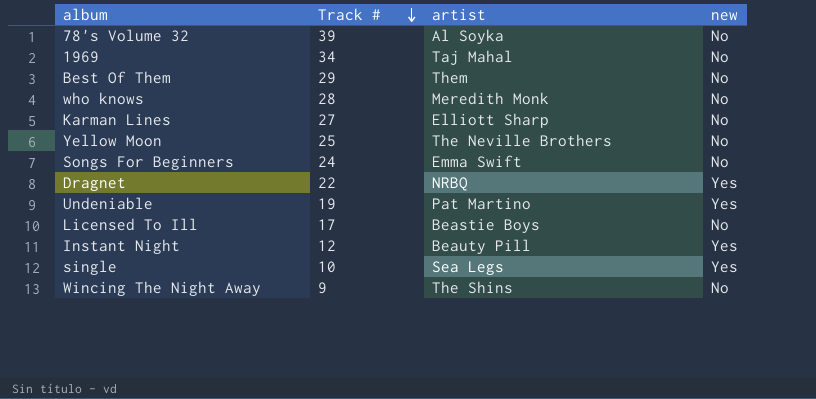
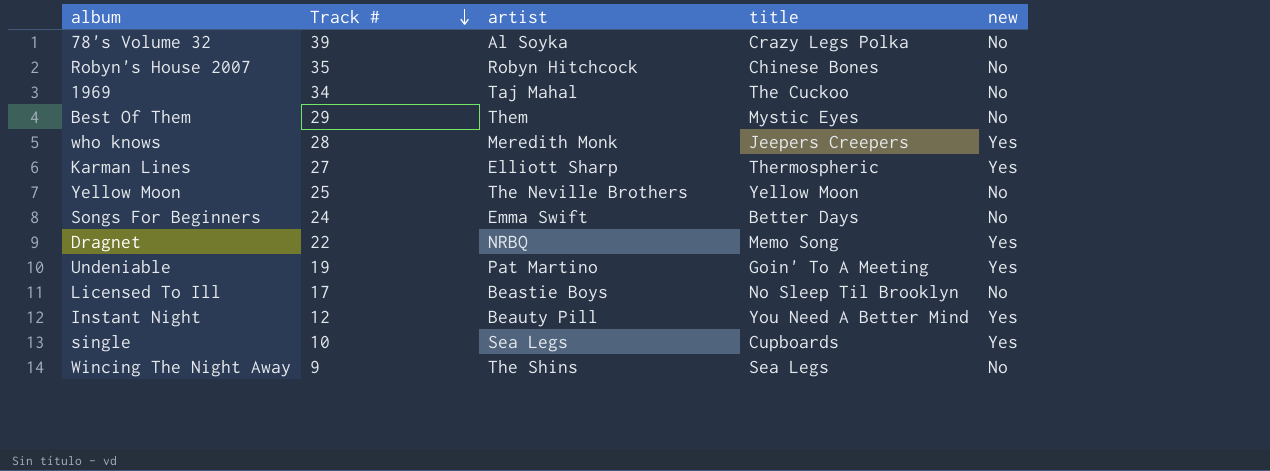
column title | position: none -> 4
row Robyn's House 2007: none -> 35 | Robyn Hitchcock | Chinese Bones | No
who knows | new: No -> Yes
Karman Lines | new: No -> Yes

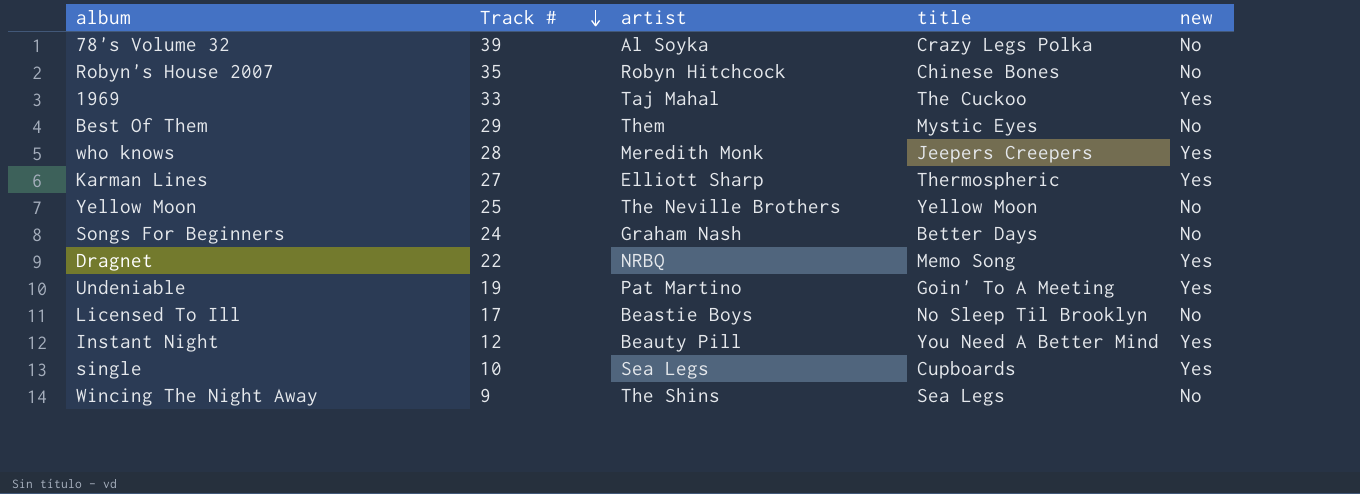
1969 | Track #: 34 -> 33
1969 | new: No -> Yes
Songs For Beginners | artist: Emma Swift -> Graham Nash

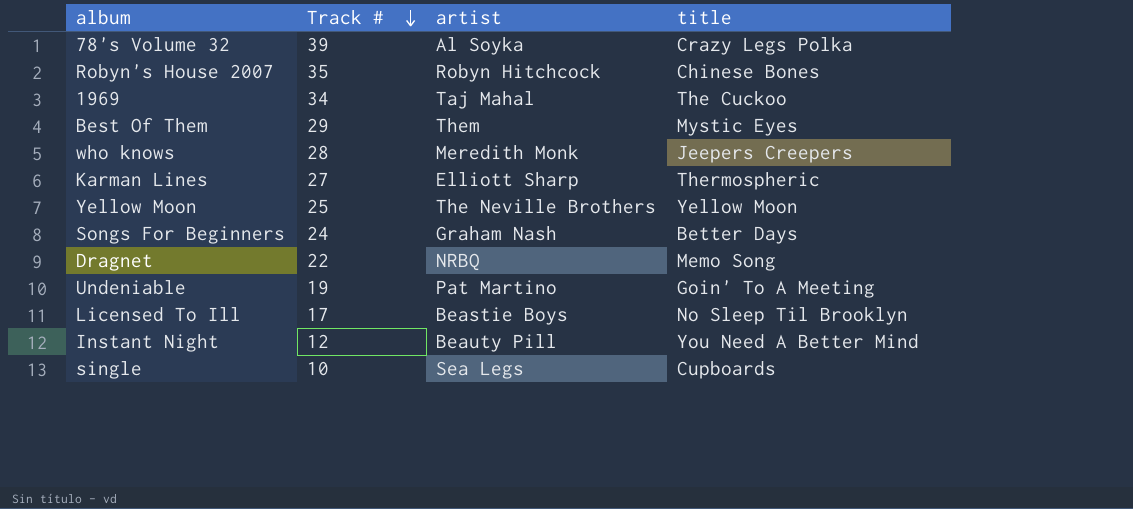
column new | position: 5 -> none
row Wincing The Night Away: 9 | The Shins | Sea Legs | No -> none
1969 | Track #: 33 -> 34

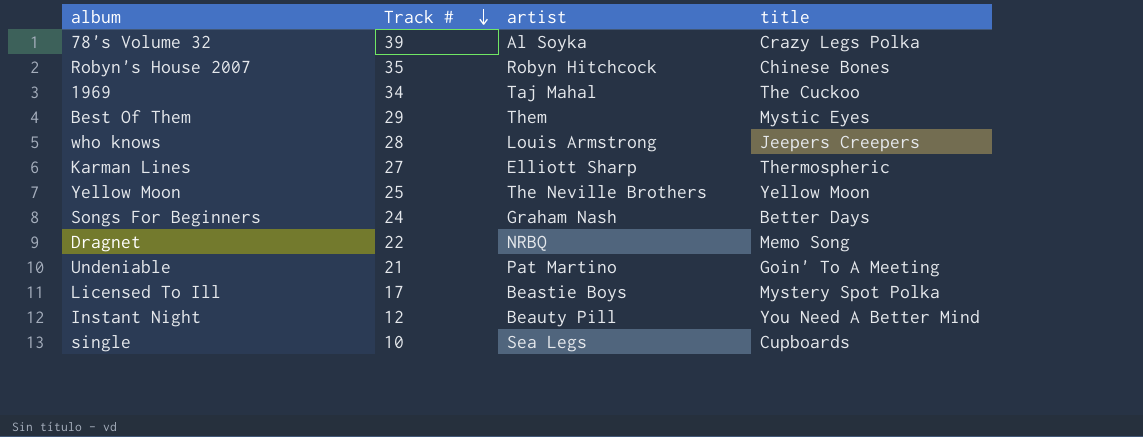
who knows | artist: Meredith Monk -> Louis Armstrong
Undeniable | Track #: 19 -> 21
Licensed To Ill | title: No Sleep Til Brooklyn -> Mystery Spot Polka

